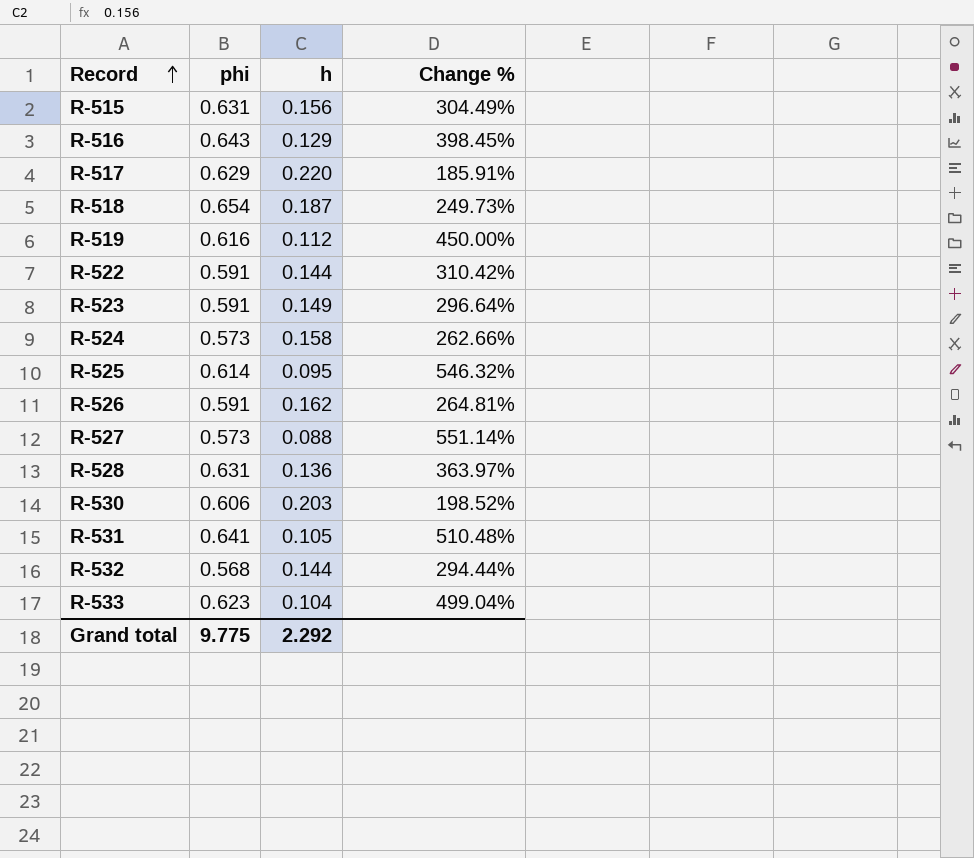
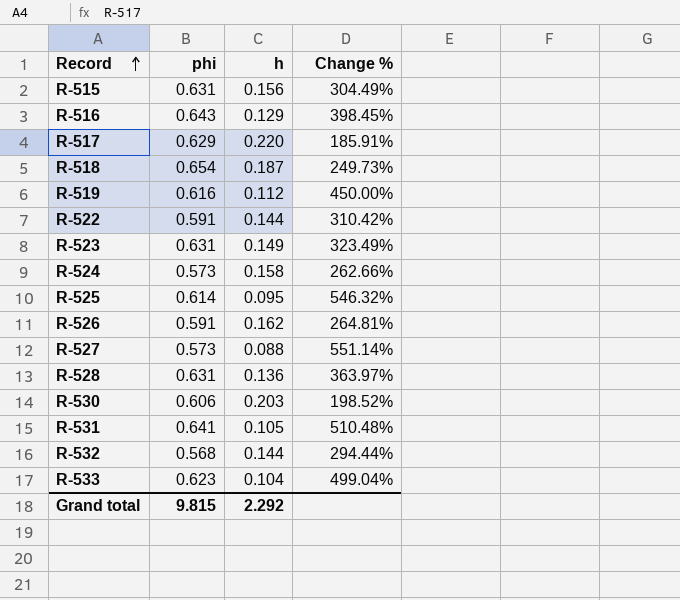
R-523 | phi: 0.591 -> 0.631
R-523 | Change %: 296.64% -> 323.49%
Grand total | phi: 9.775 -> 9.815

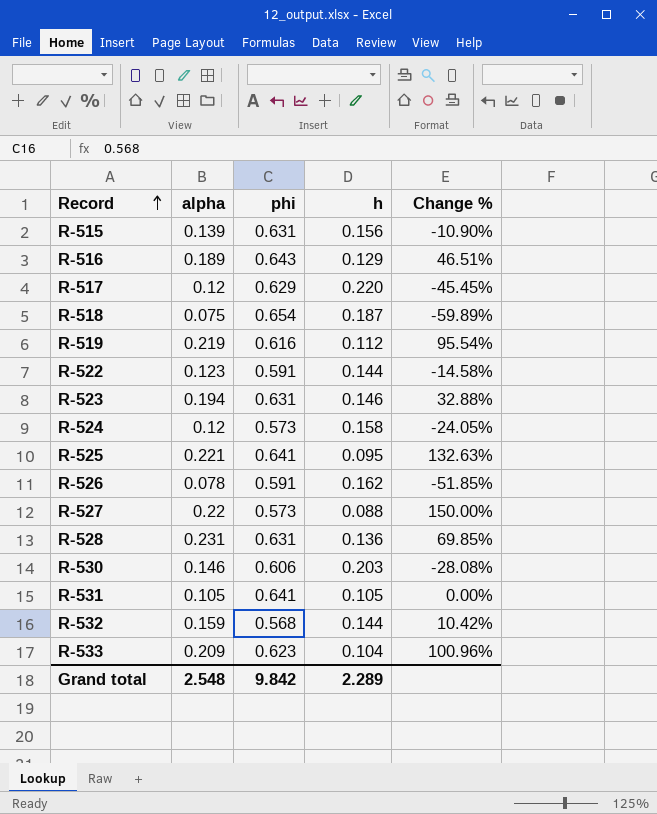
column alpha | position: none -> 2
column Change % | formula: ([phi] - [h]) / [h] -> ([alpha] - [h]) / [h]
R-523 | h: 0.149 -> 0.146
R-525 | phi: 0.614 -> 0.641
Grand total | phi: 9.815 -> 9.842
Grand total | h: 2.292 -> 2.289

